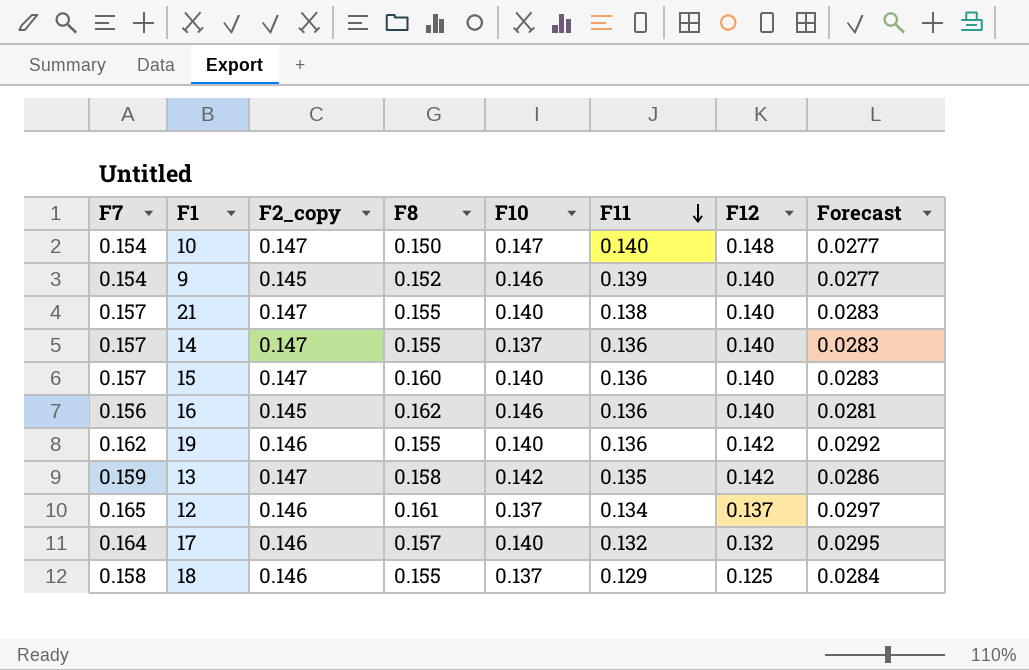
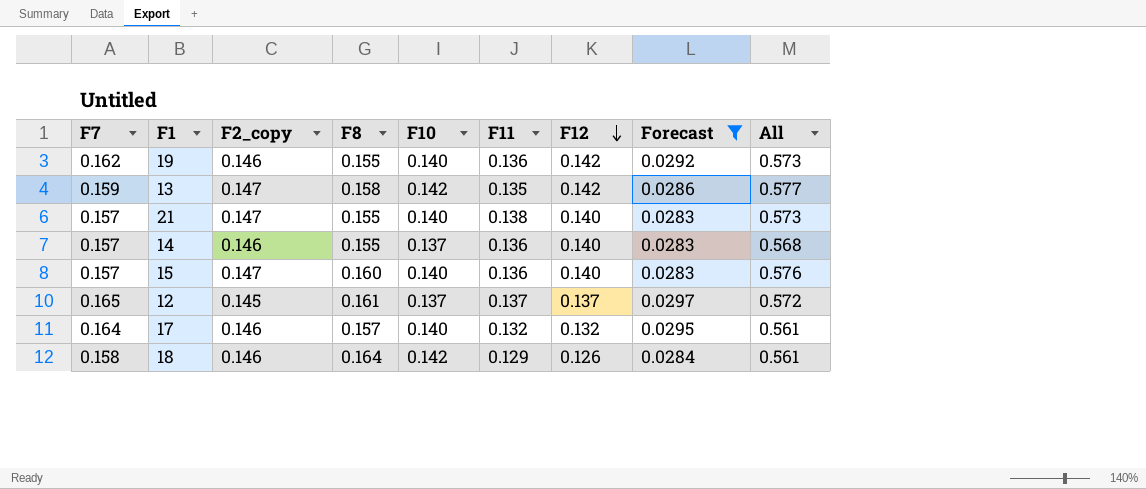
filter: none -> Forecast >= 0.0283
row order: F11 descending -> F12 descending
column All | formula: none -> [F8] + [F10] + [F11] + [F12]
14 | F2_copy: 0.147 -> 0.146
12 | F2_copy: 0.146 -> 0.145
12 | F11: 0.134 -> 0.137
18 | F8: 0.155 -> 0.164
18 | F10: 0.137 -> 0.142
18 | F12: 0.125 -> 0.126

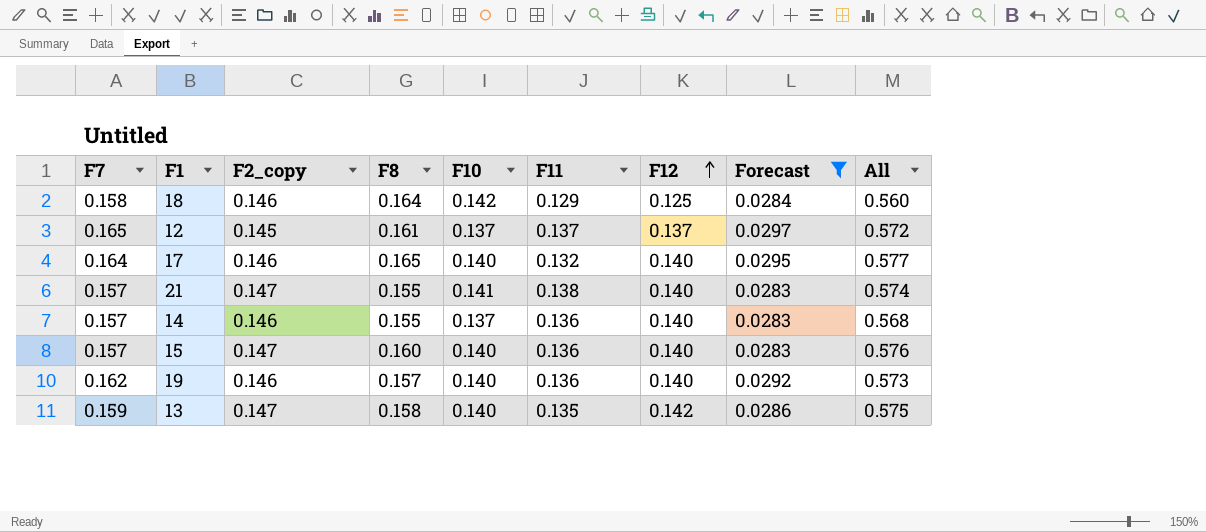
row order: F12 descending -> F12 ascending
18 | F12: 0.126 -> 0.125
18 | All: 0.561 -> 0.560
17 | F8: 0.157 -> 0.165
17 | F12: 0.132 -> 0.140
17 | All: 0.561 -> 0.577
21 | F10: 0.140 -> 0.141
21 | All: 0.573 -> 0.574
19 | F8: 0.155 -> 0.157
19 | F12: 0.142 -> 0.140
13 | F10: 0.142 -> 0.140
13 | All: 0.577 -> 0.575

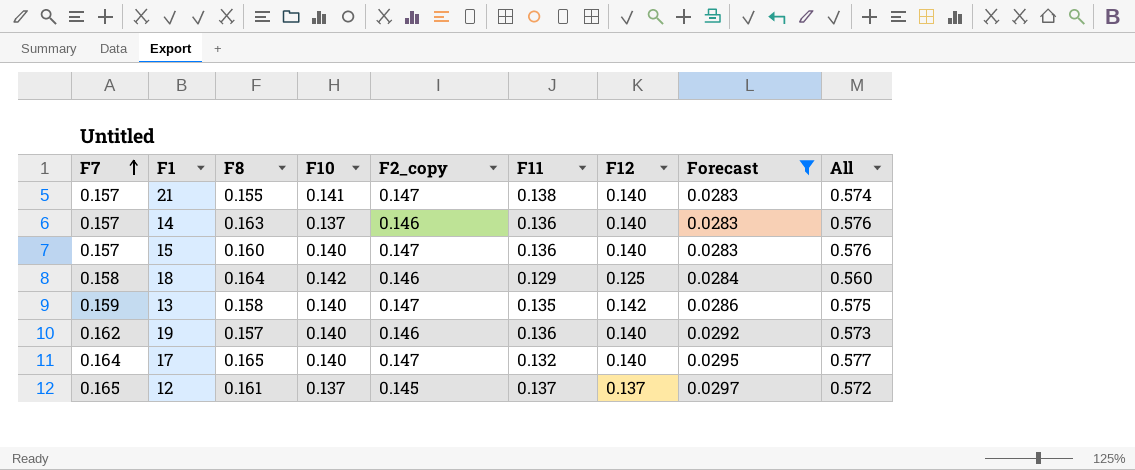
row order: F12 ascending -> F7 ascending
column F2_copy | position: 3 -> 5
14 | F8: 0.155 -> 0.163
14 | All: 0.568 -> 0.576
17 | F2_copy: 0.146 -> 0.147

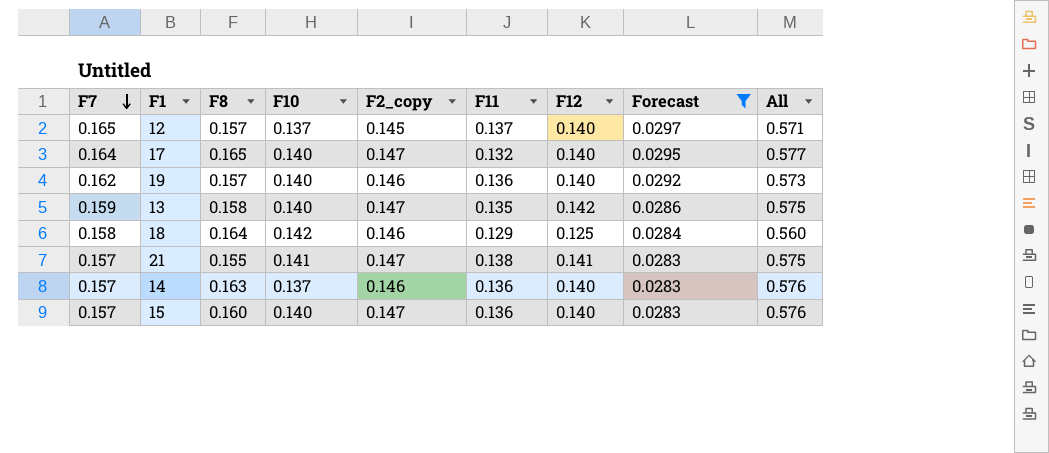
row order: F7 ascending -> F7 descending
12 | F8: 0.161 -> 0.157
12 | F12: 0.137 -> 0.140
12 | All: 0.572 -> 0.571
21 | F12: 0.140 -> 0.141
21 | All: 0.574 -> 0.575

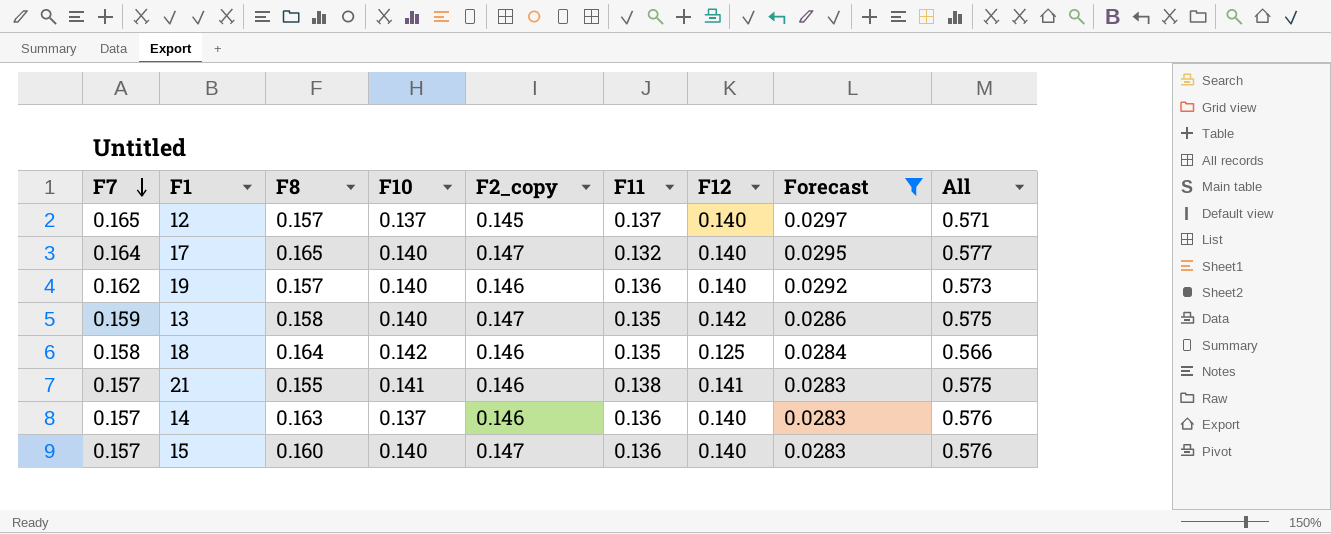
18 | F11: 0.129 -> 0.135
18 | All: 0.560 -> 0.566
21 | F2_copy: 0.147 -> 0.146

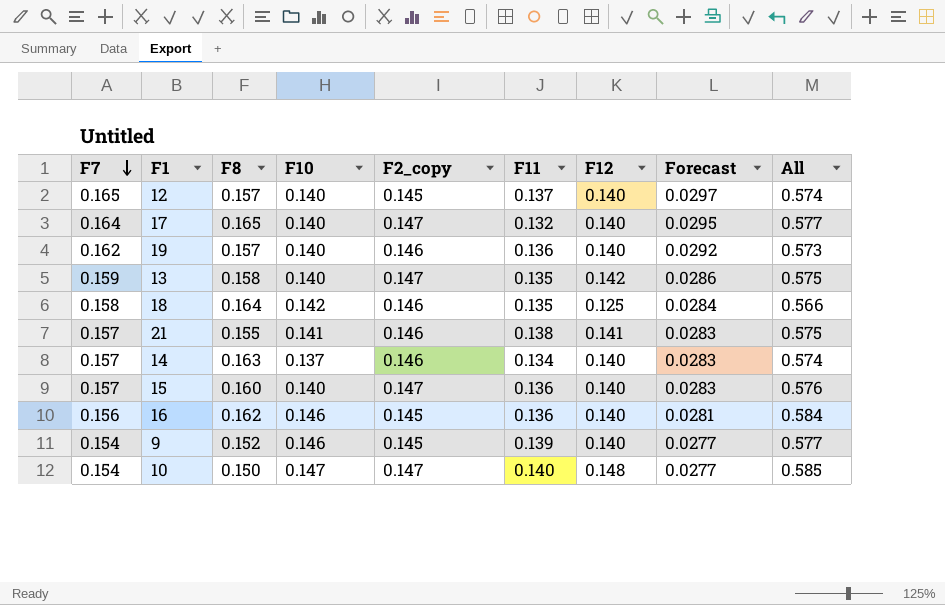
filter: Forecast >= 0.0283 -> none
12 | F10: 0.137 -> 0.140
12 | All: 0.571 -> 0.574
14 | F11: 0.136 -> 0.134
14 | All: 0.576 -> 0.574

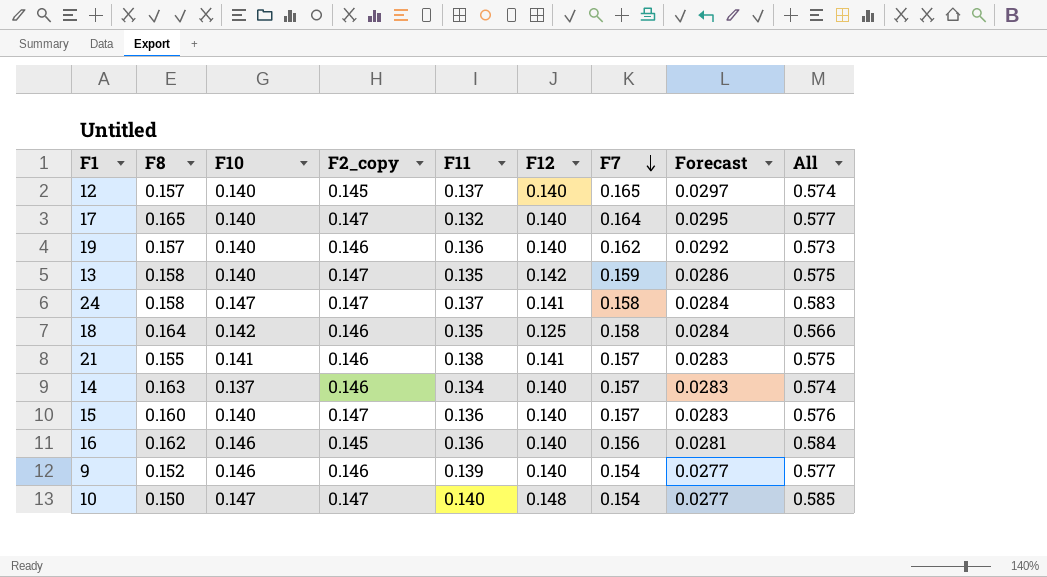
column F7 | position: 1 -> 7
row 24: none -> 0.158 | 0.147 | 0.147 | 0.137 | 0.141 | 0.158 | 0.0284 | 0.583
9 | F2_copy: 0.145 -> 0.146

